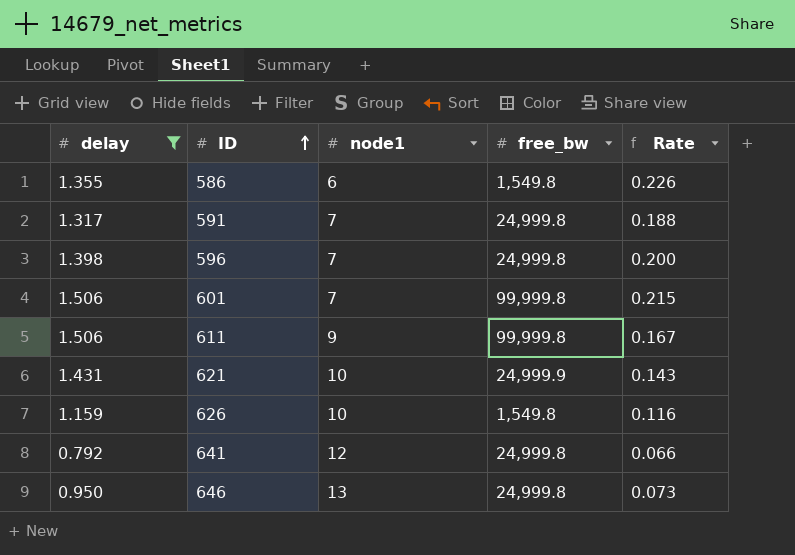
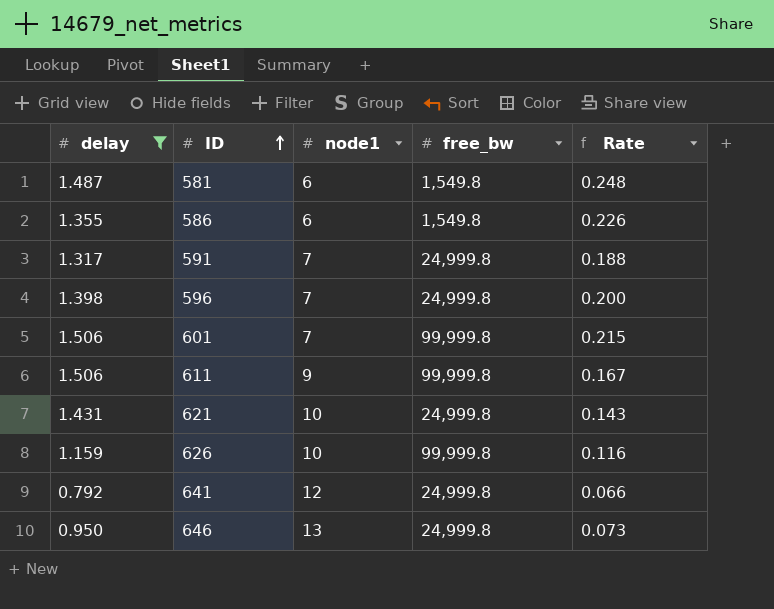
row 581: none -> 1.487 | 6 | 1,549.8 | 0.248
621 | free_bw: 24,999.9 -> 24,999.8
626 | free_bw: 1,549.8 -> 99,999.8

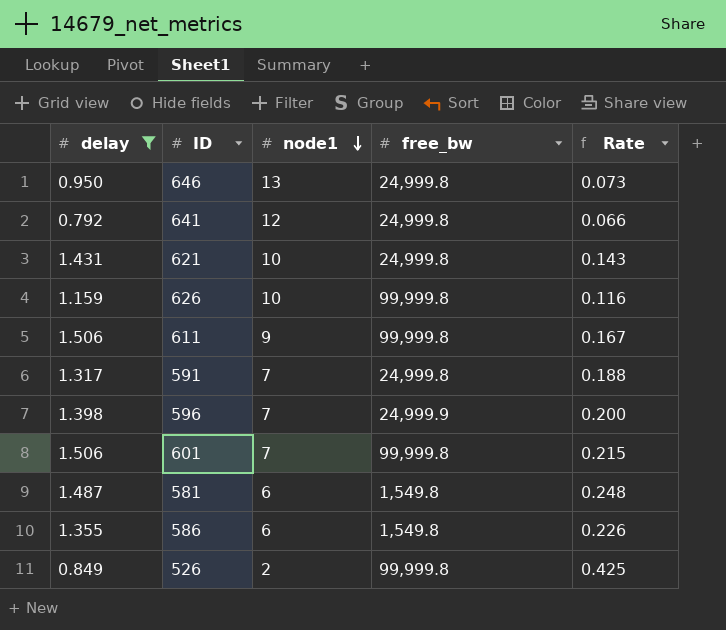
row order: ID ascending -> node1 descending
596 | free_bw: 24,999.8 -> 24,999.9
row 526: none -> 0.849 | 2 | 99,999.8 | 0.425

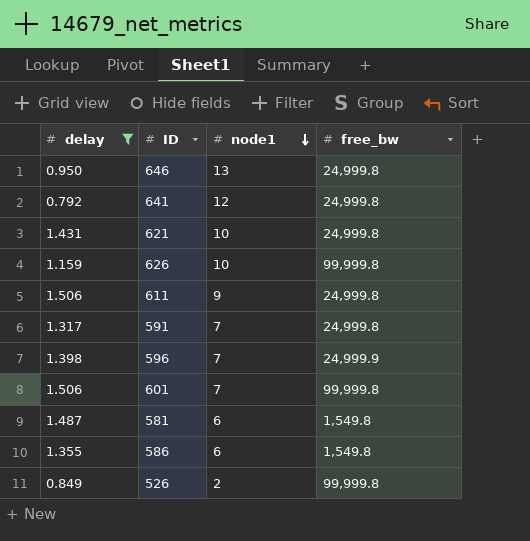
column Rate | formula: [delay] / [node1] -> none
611 | free_bw: 99,999.8 -> 24,999.8

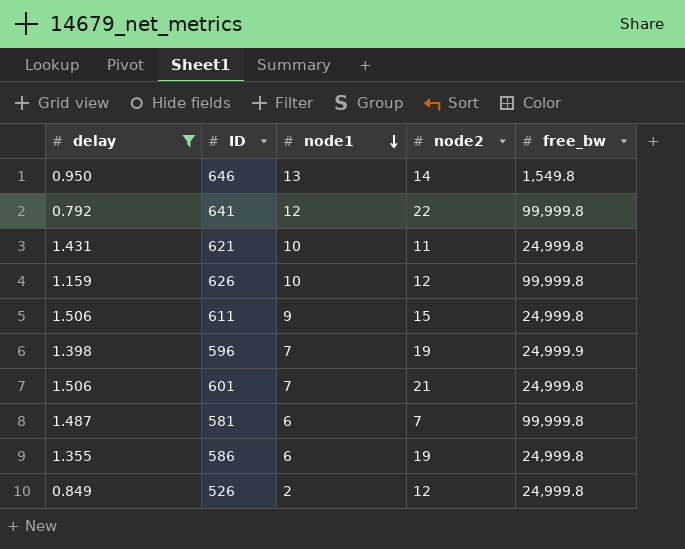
column node2 | position: none -> 4
row 591: 1.317 | 7 | 24,999.8 -> none
646 | free_bw: 24,999.8 -> 1,549.8
641 | free_bw: 24,999.8 -> 99,999.8
601 | free_bw: 99,999.8 -> 24,999.8
581 | free_bw: 1,549.8 -> 99,999.8
586 | free_bw: 1,549.8 -> 24,999.8
526 | free_bw: 99,999.8 -> 24,999.8

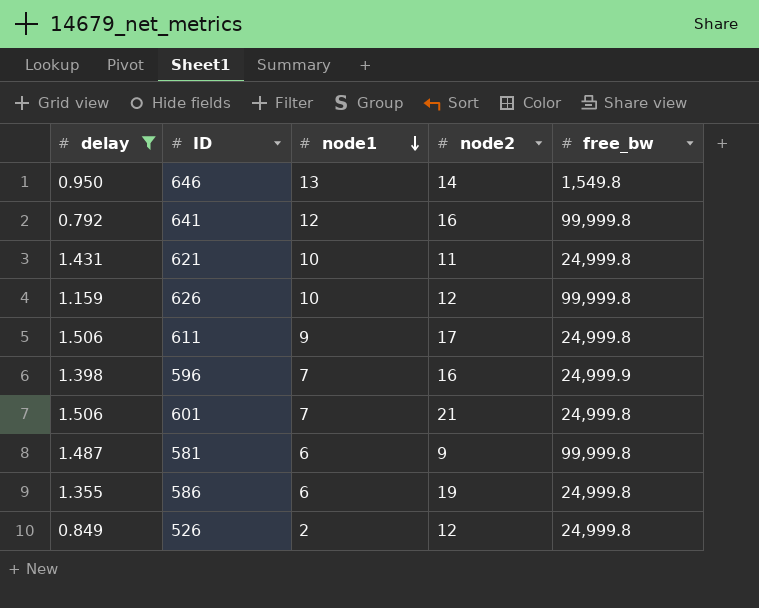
641 | node2: 22 -> 16
611 | node2: 15 -> 17
596 | node2: 19 -> 16
581 | node2: 7 -> 9

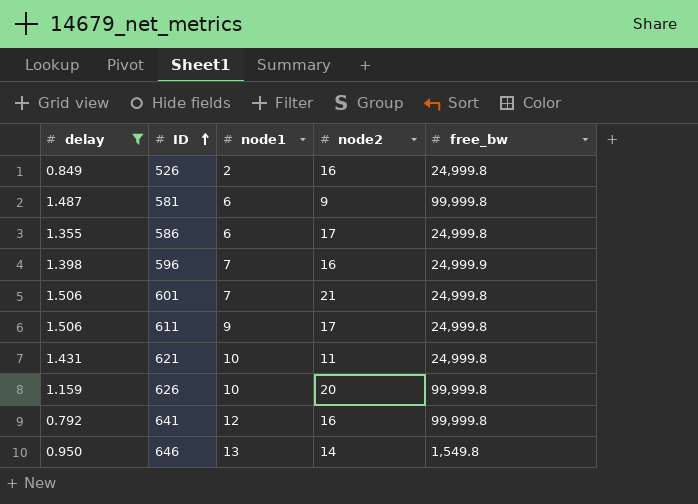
row order: node1 descending -> ID ascending
526 | node2: 12 -> 16
586 | node2: 19 -> 17
626 | node2: 12 -> 20

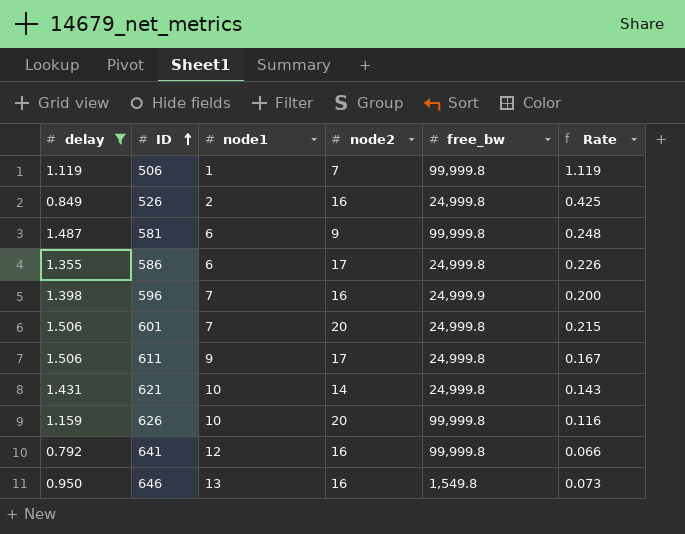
column Rate | formula: none -> [delay] / [node1]
row 506: none -> 1.119 | 1 | 7 | 99,999.8 | 1.119
601 | node2: 21 -> 20
621 | node2: 11 -> 14
646 | node2: 14 -> 16

